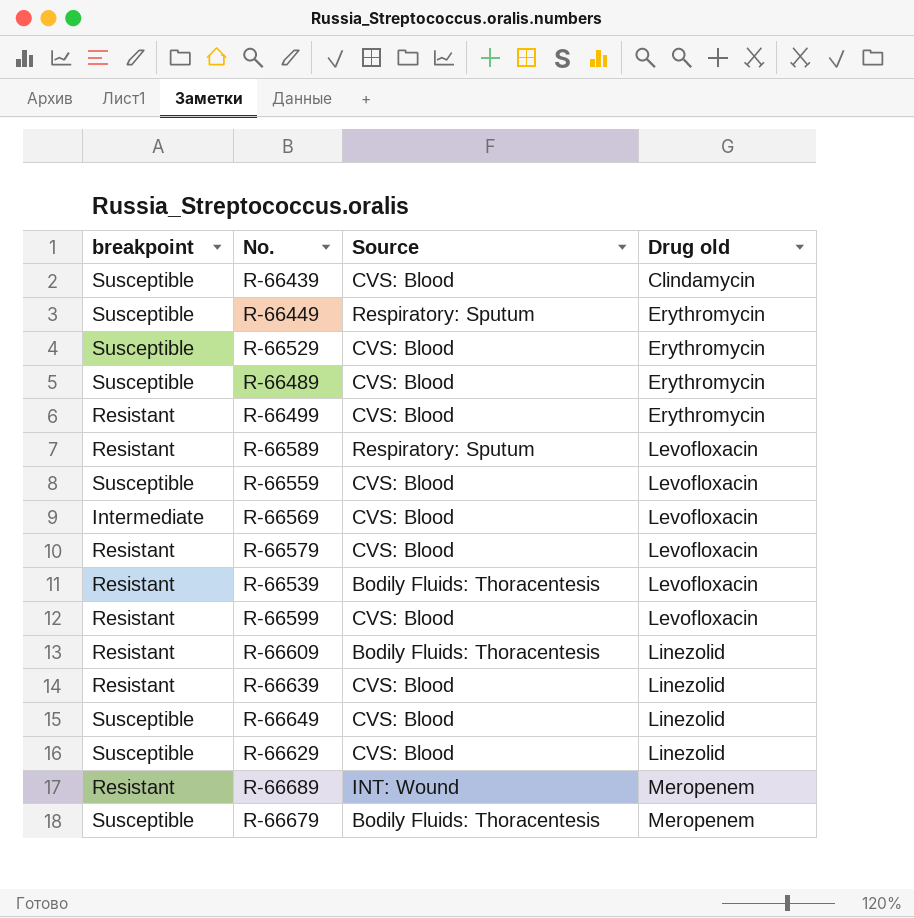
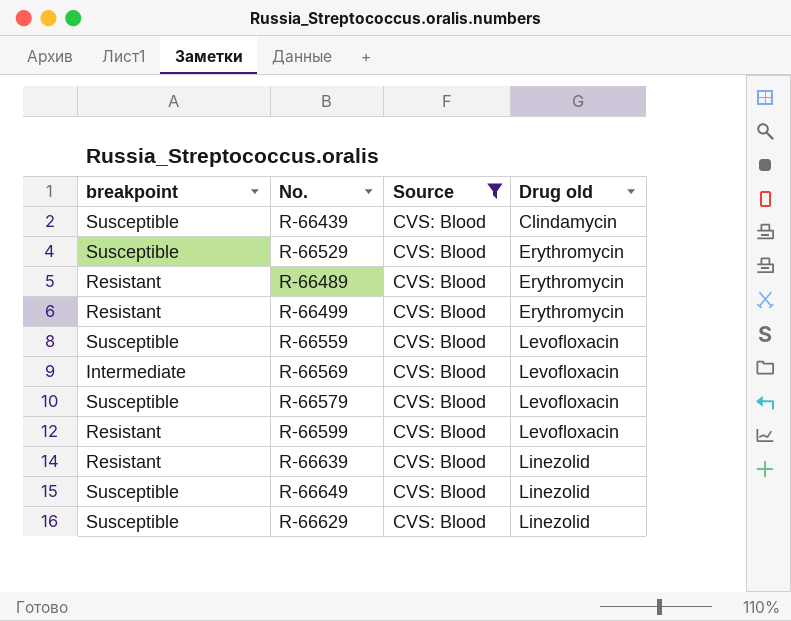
filter: none -> Source = CVS: Blood
R-66489 | breakpoint: Susceptible -> Resistant
R-66579 | breakpoint: Resistant -> Susceptible

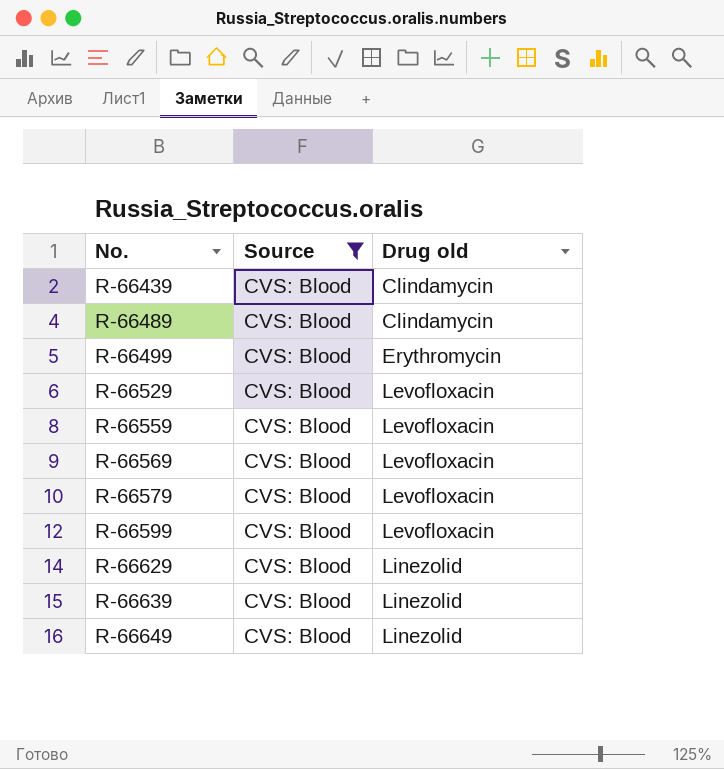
row order: Drug old ascending -> No. ascending
column breakpoint | position: 1 -> none
R-66489 | Drug old: Erythromycin -> Clindamycin
R-66529 | Drug old: Erythromycin -> Levofloxacin

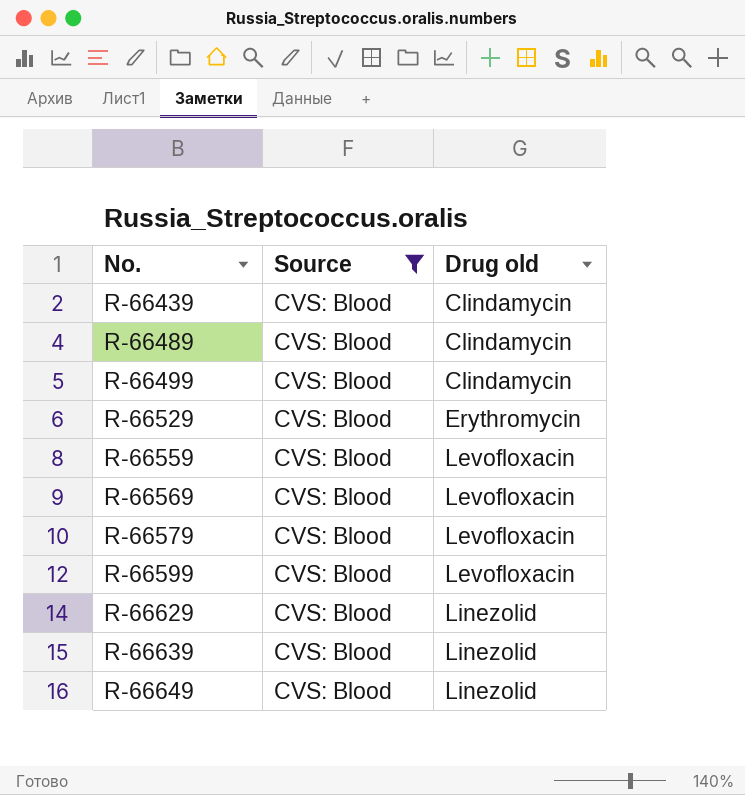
R-66499 | Drug old: Erythromycin -> Clindamycin
R-66529 | Drug old: Levofloxacin -> Erythromycin

